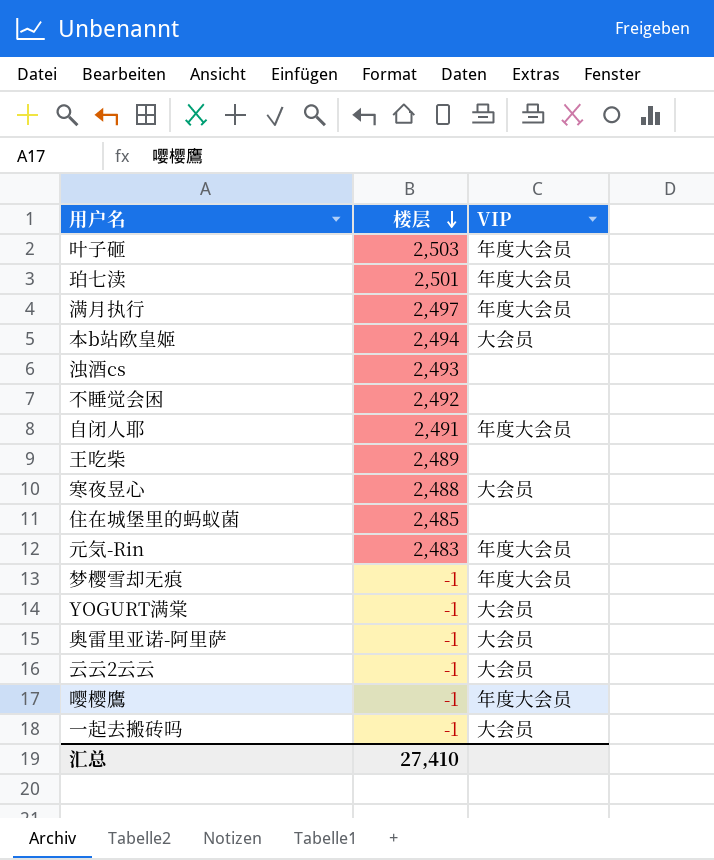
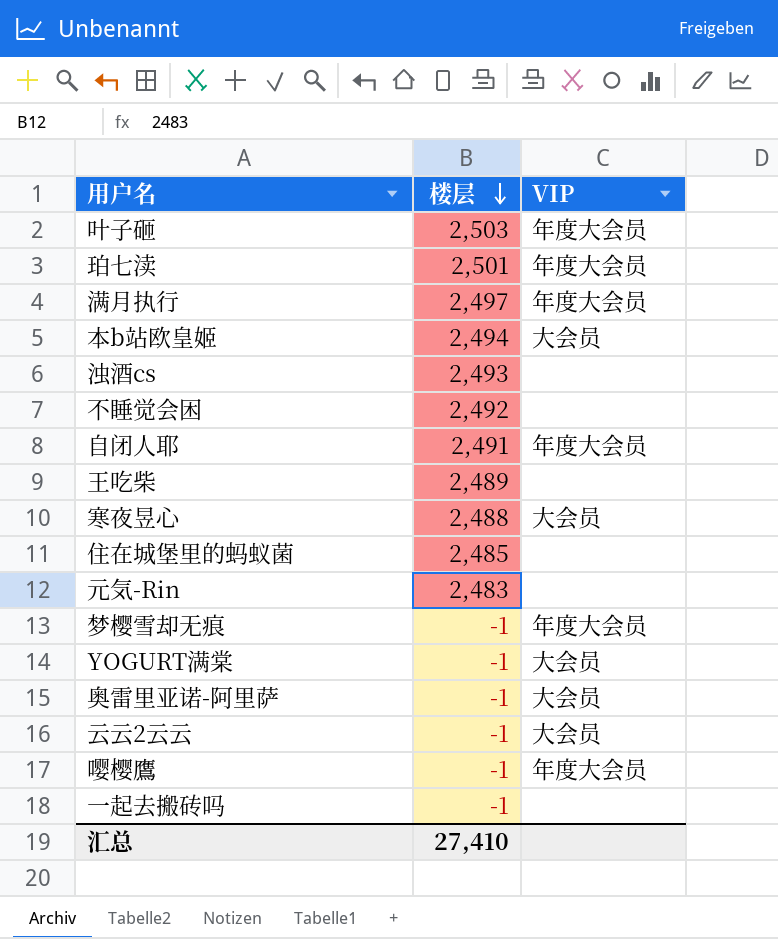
元気-Rin | VIP: 年度大会员 -> none
一起去搬砖吗 | VIP: 大会员 -> none

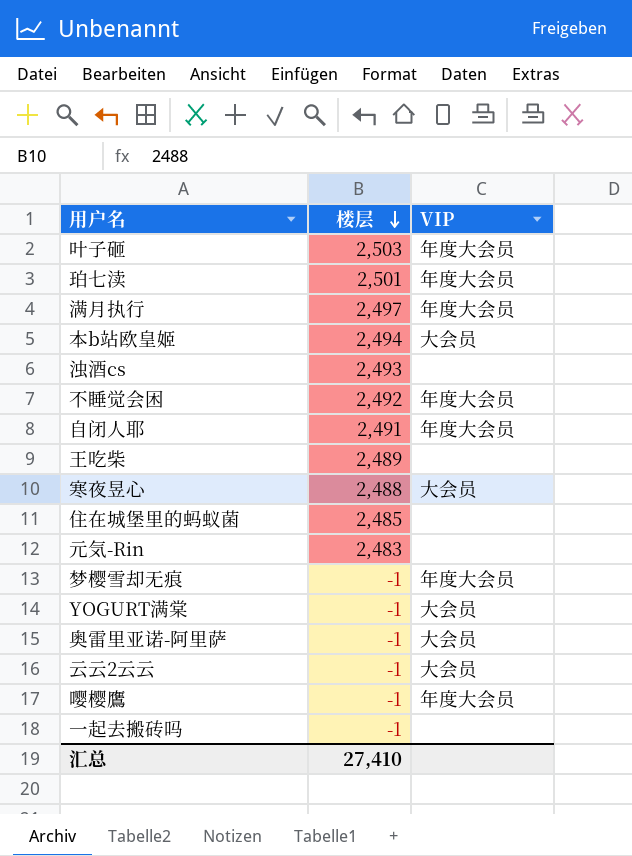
不睡觉会困 | VIP: none -> 年度大会员

